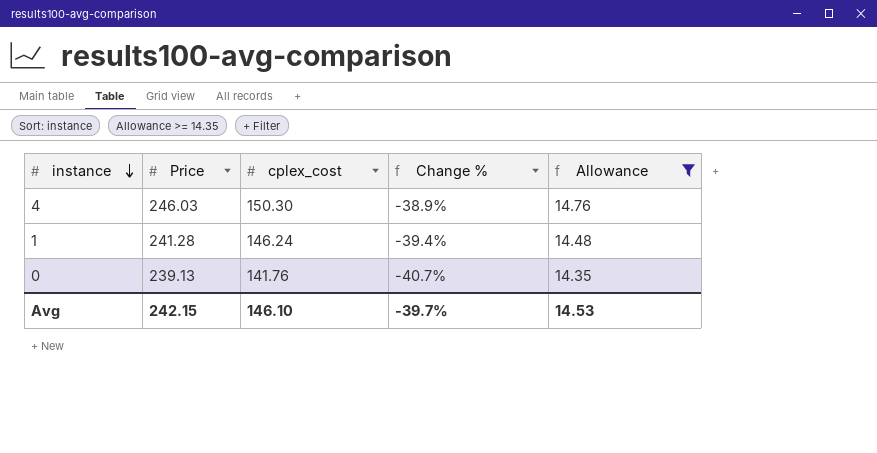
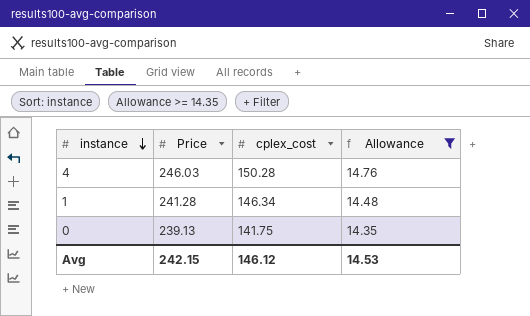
column Change % | formula: ([cplex_cost] - [Price]) / [Price] -> none
4 | cplex_cost: 150.30 -> 150.28
1 | cplex_cost: 146.24 -> 146.34
0 | cplex_cost: 141.76 -> 141.75
Avg | cplex_cost: 146.10 -> 146.12

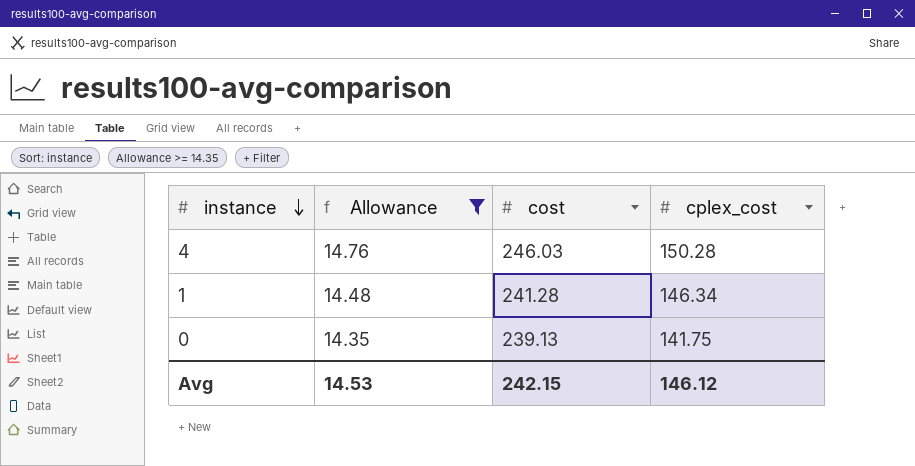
column Allowance | position: 4 -> 2
column name: Price -> cost

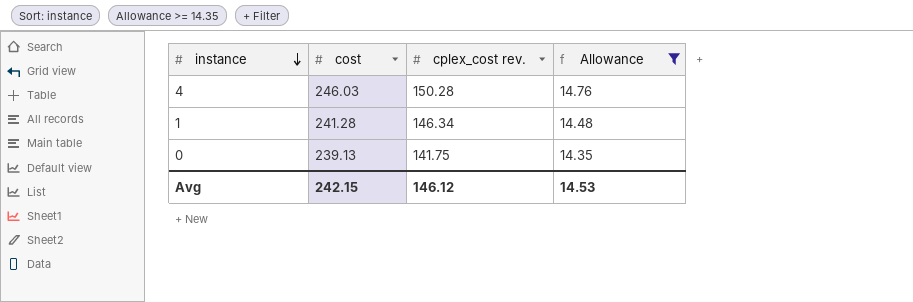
column name: cplex_cost -> cplex_cost rev.
column Allowance | position: 2 -> 4

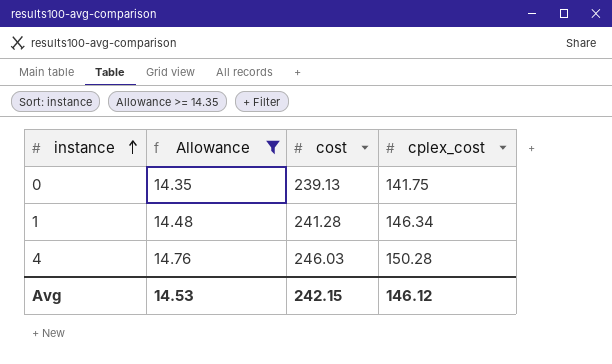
row order: instance descending -> instance ascending
column Allowance | position: 4 -> 2
column name: cplex_cost rev. -> cplex_cost

